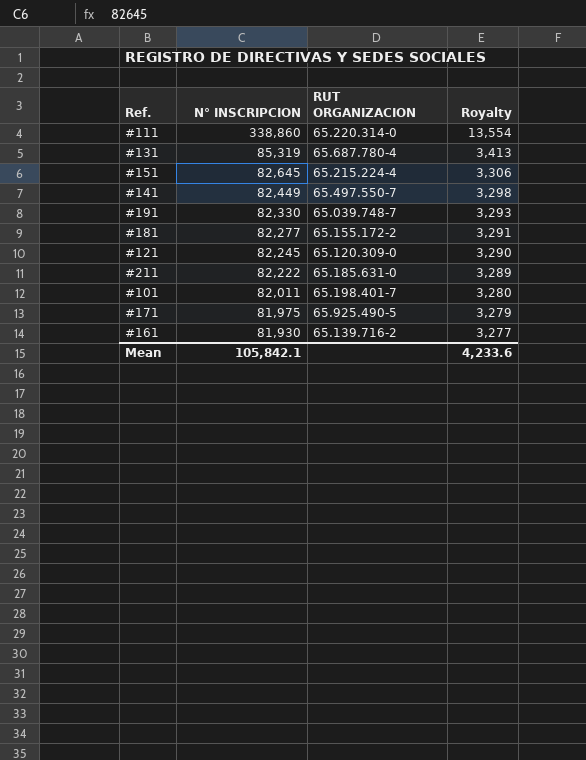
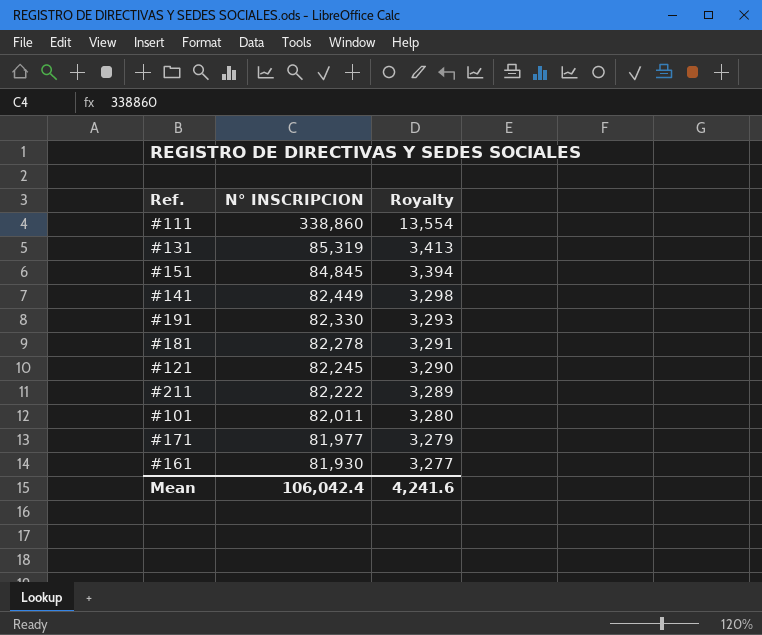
column RUT ORGANIZACION | position: 3 -> none
#151 | N° INSCRIPCION: 82,645 -> 84,845
#151 | Royalty: 3,306 -> 3,394
#181 | N° INSCRIPCION: 82,277 -> 82,278
#171 | N° INSCRIPCION: 81,975 -> 81,977
Mean | N° INSCRIPCION: 105,842.1 -> 106,042.4
Mean | Royalty: 4,233.6 -> 4,241.6

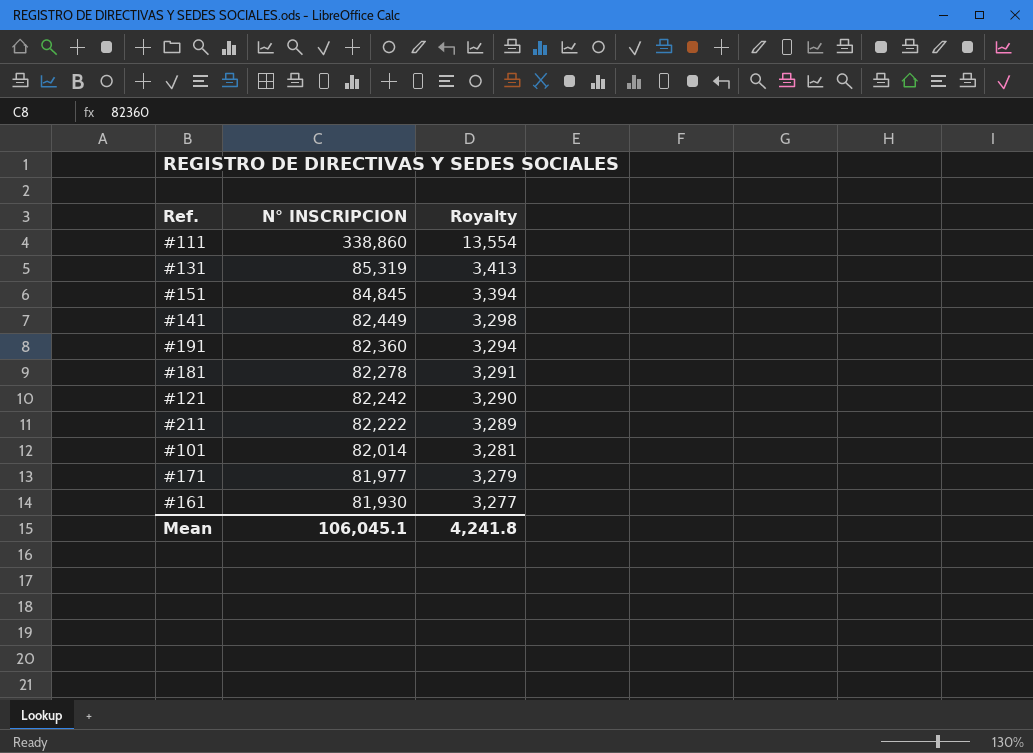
#191 | N° INSCRIPCION: 82,330 -> 82,360
#191 | Royalty: 3,293 -> 3,294
#121 | N° INSCRIPCION: 82,245 -> 82,242
#101 | N° INSCRIPCION: 82,011 -> 82,014
#101 | Royalty: 3,280 -> 3,281
Mean | N° INSCRIPCION: 106,042.4 -> 106,045.1
Mean | Royalty: 4,241.6 -> 4,241.8

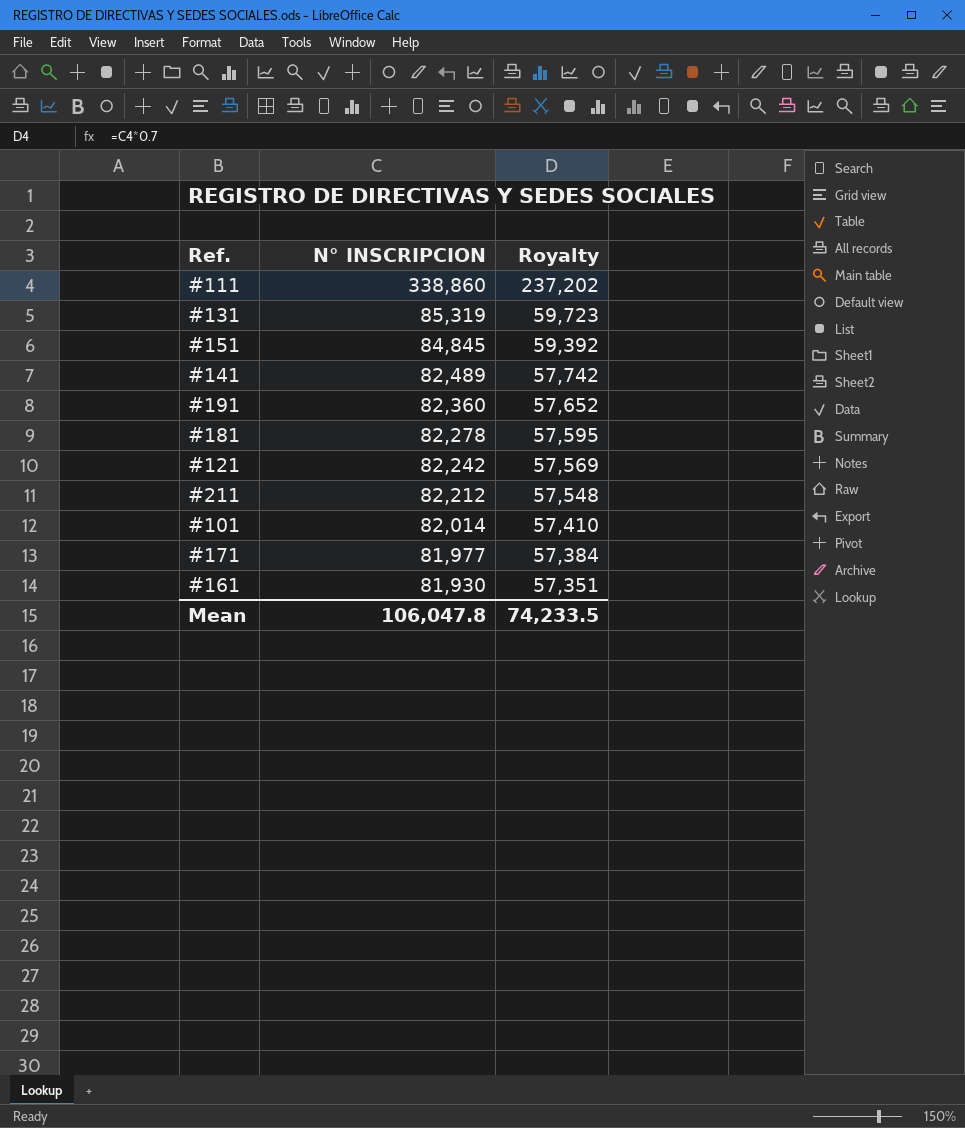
column Royalty | formula: [N° INSCRIPCION] * 0.04 -> [N° INSCRIPCION] * 0.7
#141 | N° INSCRIPCION: 82,449 -> 82,489
#211 | N° INSCRIPCION: 82,222 -> 82,212
Mean | N° INSCRIPCION: 106,045.1 -> 106,047.8
Mean | Royalty: 4,241.8 -> 74,233.5

